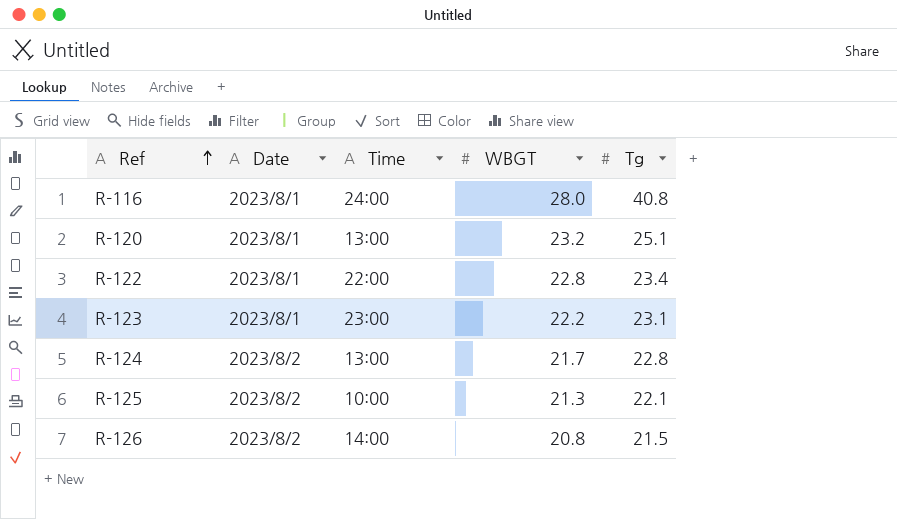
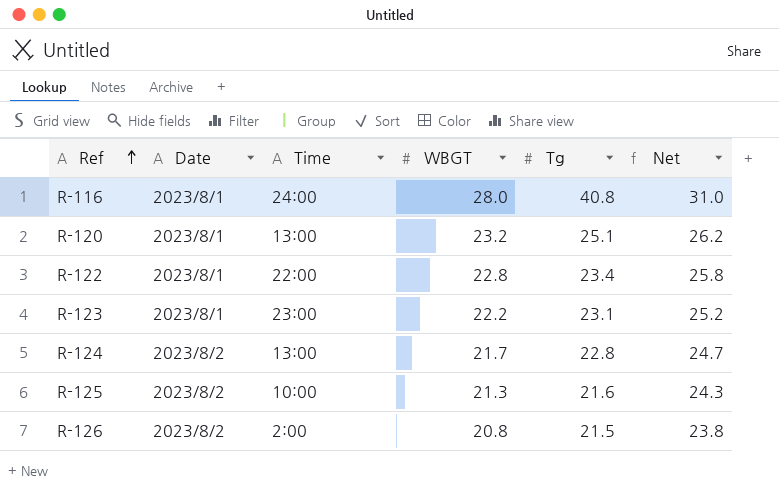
column Net | formula: none -> [WBGT] + 3
R-125 | Tg: 22.1 -> 21.6
R-126 | Time: 14:00 -> 2:00

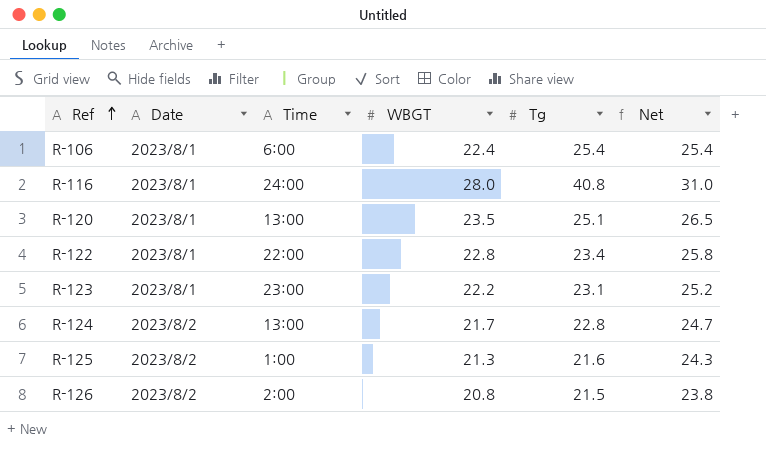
row R-106: none -> 2023/8/1 | 6:00 | 22.4 | 25.4 | 25.4
R-120 | WBGT: 23.2 -> 23.5
R-120 | Net: 26.2 -> 26.5
R-125 | Time: 10:00 -> 1:00

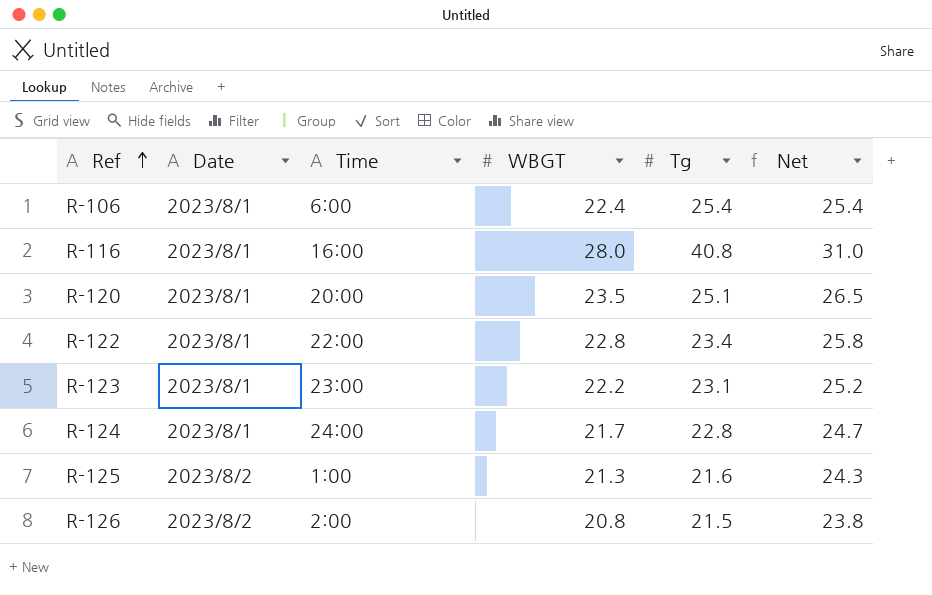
R-116 | Time: 24:00 -> 16:00
R-120 | Time: 13:00 -> 20:00
R-124 | Date: 2023/8/2 -> 2023/8/1
R-124 | Time: 13:00 -> 24:00

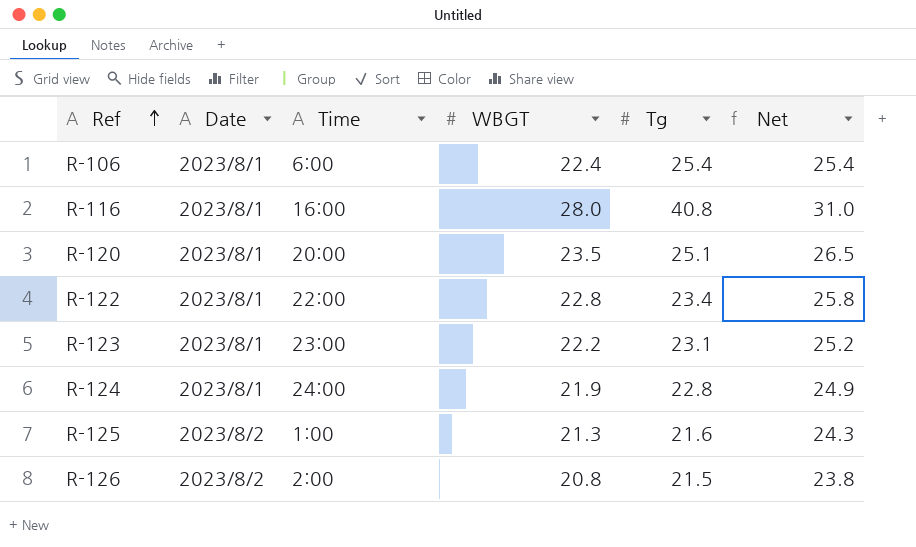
R-124 | WBGT: 21.7 -> 21.9
R-124 | Net: 24.7 -> 24.9

